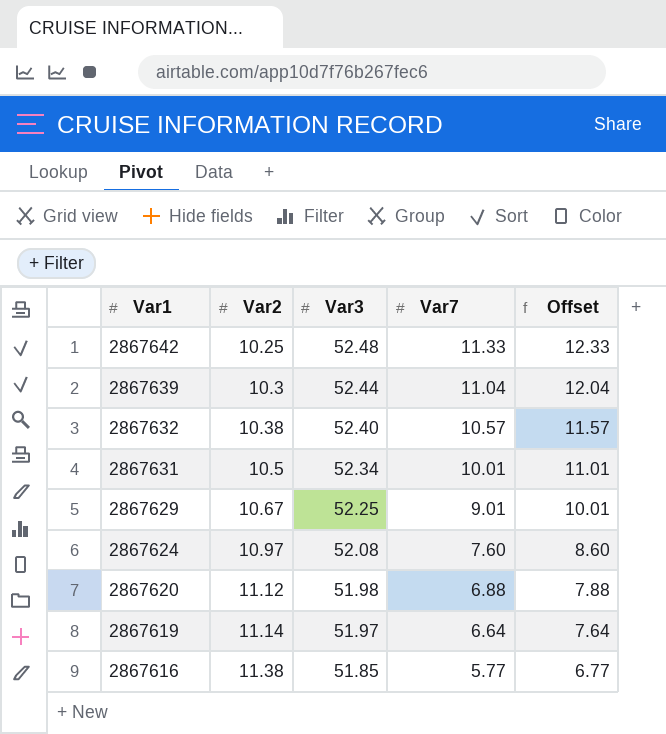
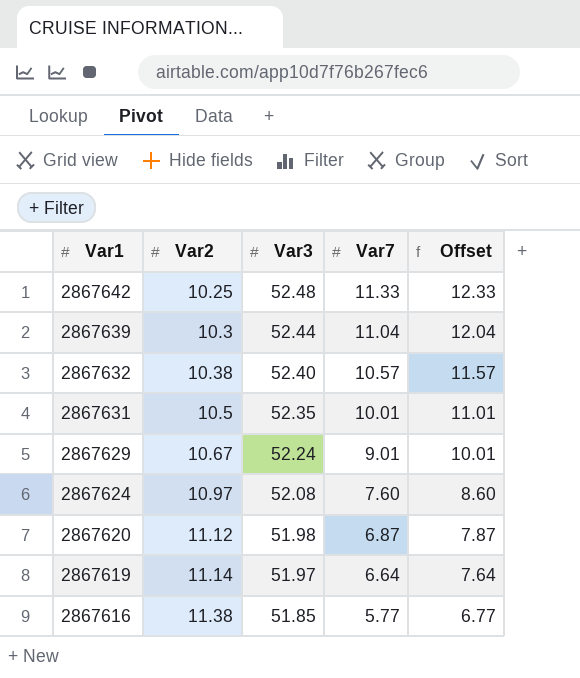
2867631 | Var3: 52.34 -> 52.35
2867629 | Var3: 52.25 -> 52.24
2867620 | Var7: 6.88 -> 6.87
2867620 | Offset: 7.88 -> 7.87

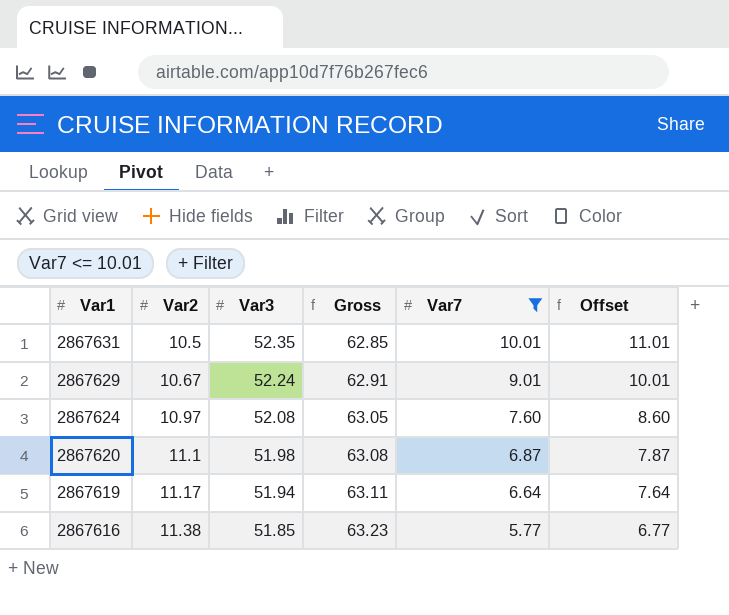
filter: none -> Var7 <= 10.01
column Gross | formula: none -> [Var2] + [Var3]
2867620 | Var2: 11.12 -> 11.1
2867619 | Var2: 11.14 -> 11.17
2867619 | Var3: 51.97 -> 51.94

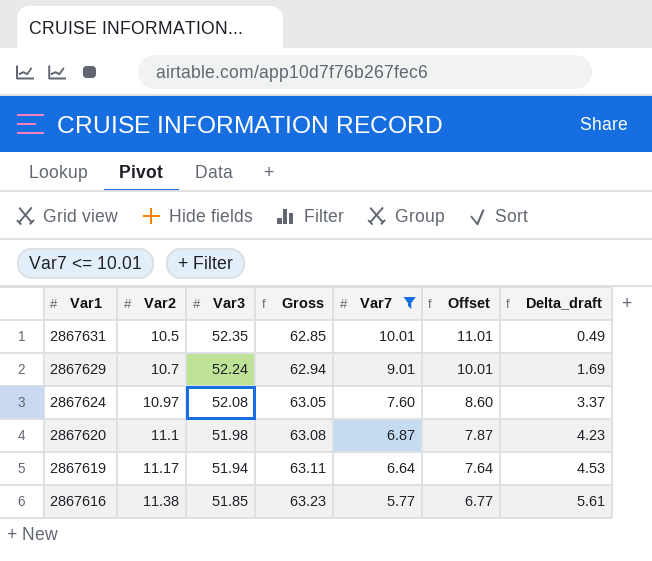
column Delta_draft | formula: none -> [Var2] - [Var7]
2867629 | Var2: 10.67 -> 10.7
2867629 | Gross: 62.91 -> 62.94

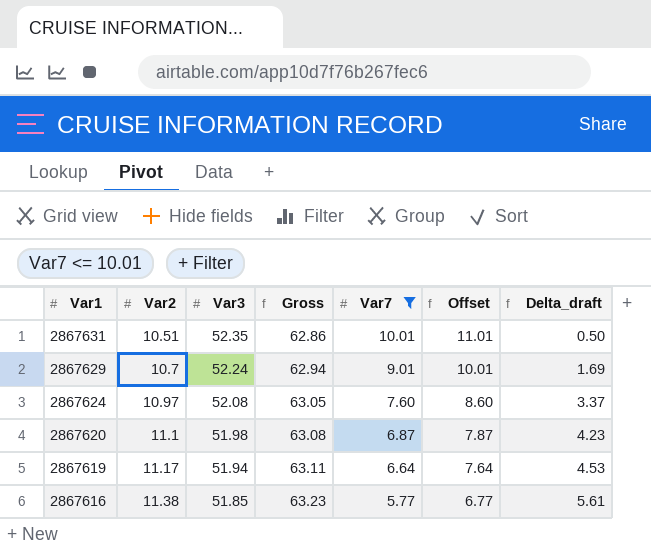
2867631 | Var2: 10.5 -> 10.51
2867631 | Gross: 62.85 -> 62.86
2867631 | Delta_draft: 0.49 -> 0.50

